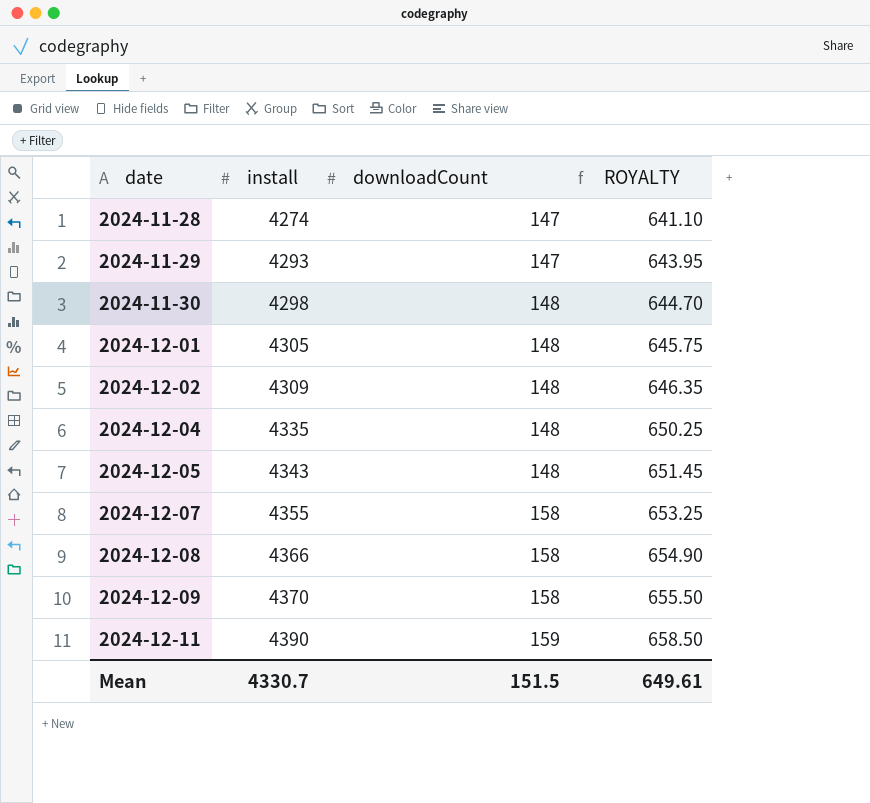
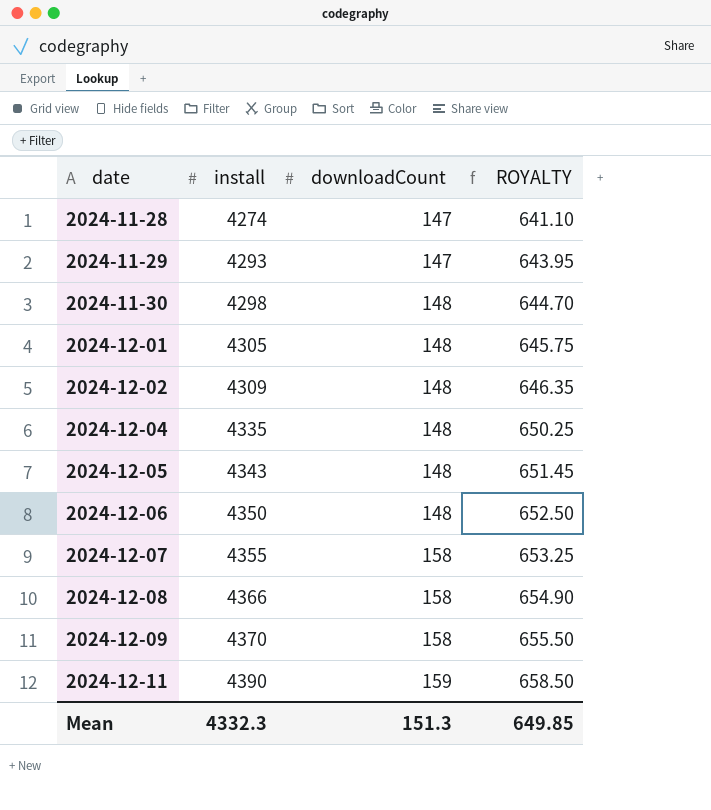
row 2024-12-06: none -> 4350 | 148 | 652.50
Mean | install: 4330.7 -> 4332.3
Mean | downloadCount: 151.5 -> 151.3
Mean | ROYALTY: 649.61 -> 649.85

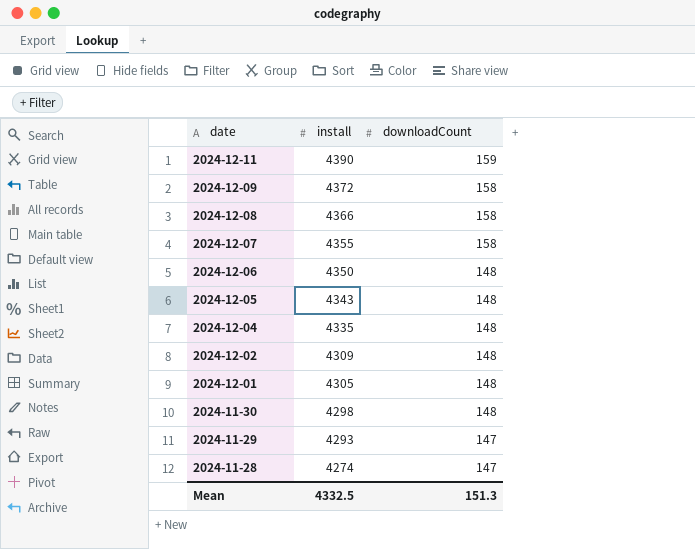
row order: date ascending -> date descending
column ROYALTY | formula: [install] * 0.15 -> none
2024-12-09 | install: 4370 -> 4372
Mean | install: 4332.3 -> 4332.5

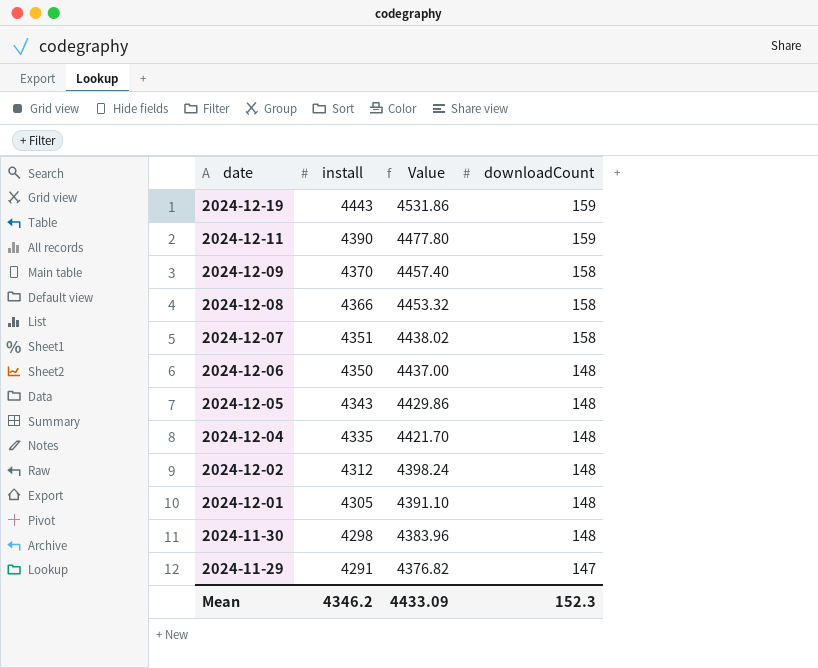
column Value | formula: none -> [install] * 1.02
row 2024-11-28: 4274 | 147 -> none
row 2024-12-19: none -> 4443 | 4531.86 | 159
2024-12-09 | install: 4372 -> 4370
2024-12-07 | install: 4355 -> 4351
2024-12-02 | install: 4309 -> 4312
2024-11-29 | install: 4293 -> 4291
Mean | install: 4332.5 -> 4346.2
Mean | downloadCount: 151.3 -> 152.3

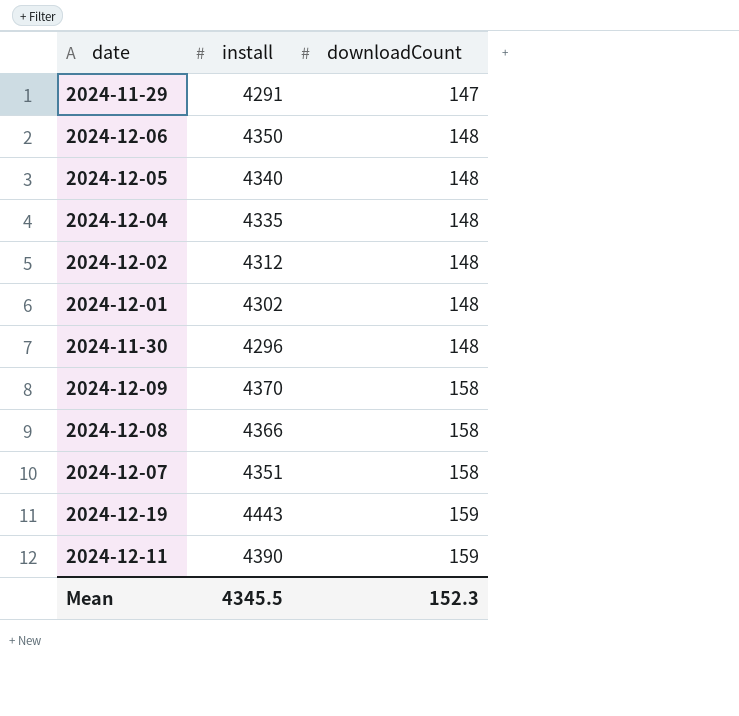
row order: date descending -> downloadCount ascending
column Value | formula: [install] * 1.02 -> none
2024-12-05 | install: 4343 -> 4340
2024-12-01 | install: 4305 -> 4302
2024-11-30 | install: 4298 -> 4296
Mean | install: 4346.2 -> 4345.5

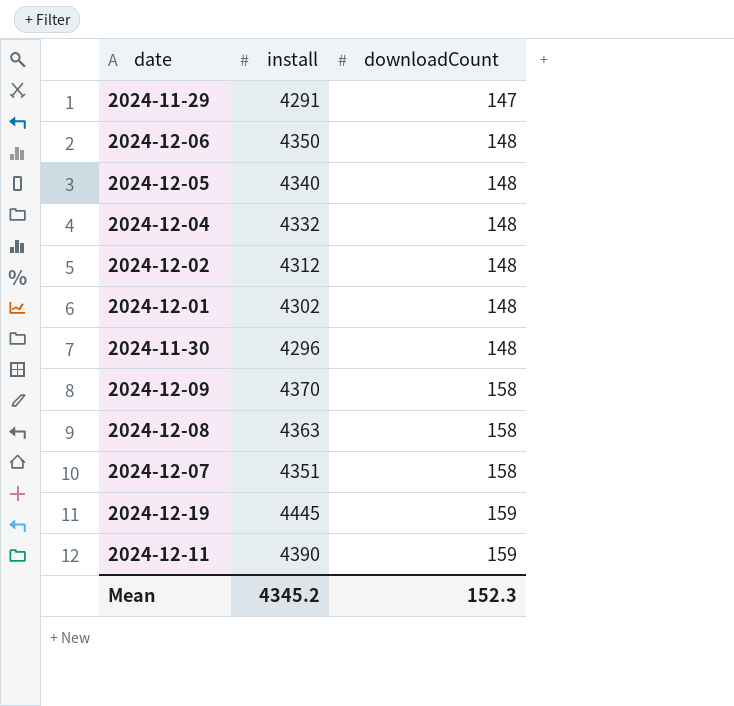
2024-12-04 | install: 4335 -> 4332
2024-12-08 | install: 4366 -> 4363
2024-12-19 | install: 4443 -> 4445
Mean | install: 4345.5 -> 4345.2

